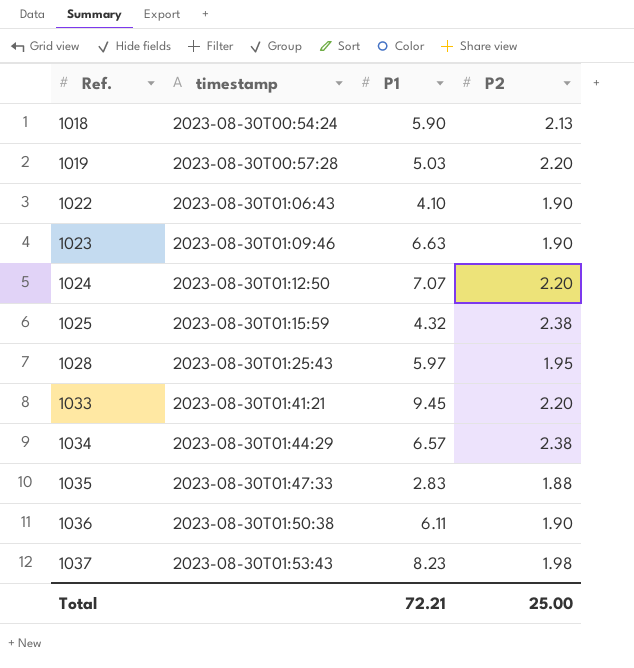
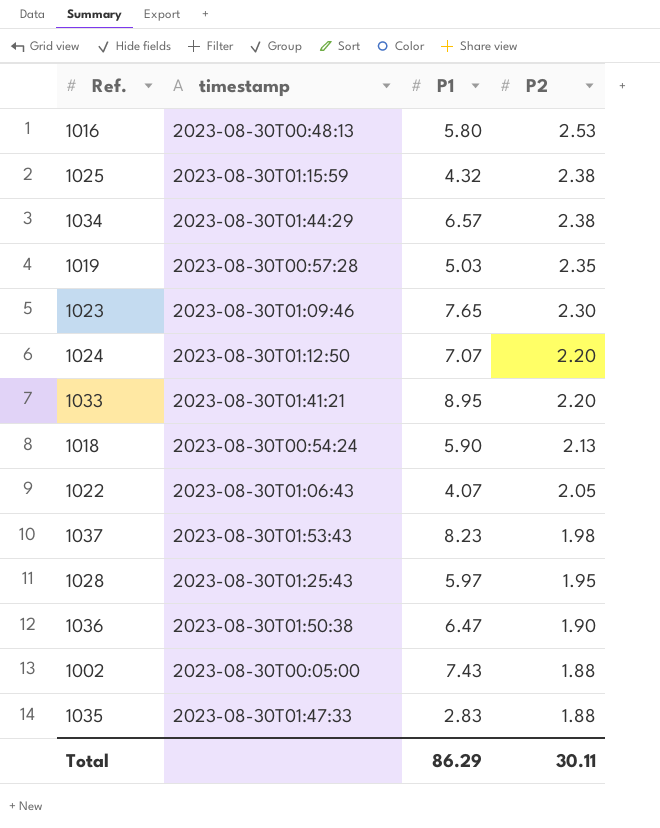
row order: Ref. ascending -> P2 descending
row 1016: none -> 2023-08-30T00:48:13 | 5.80 | 2.53
1019 | P2: 2.20 -> 2.35
1023 | P1: 6.63 -> 7.65
1023 | P2: 1.90 -> 2.30
1033 | P1: 9.45 -> 8.95
1022 | P1: 4.10 -> 4.07
1022 | P2: 1.90 -> 2.05
1036 | P1: 6.11 -> 6.47
row 1002: none -> 2023-08-30T00:05:00 | 7.43 | 1.88
Total | P1: 72.21 -> 86.29
Total | P2: 25.00 -> 30.11

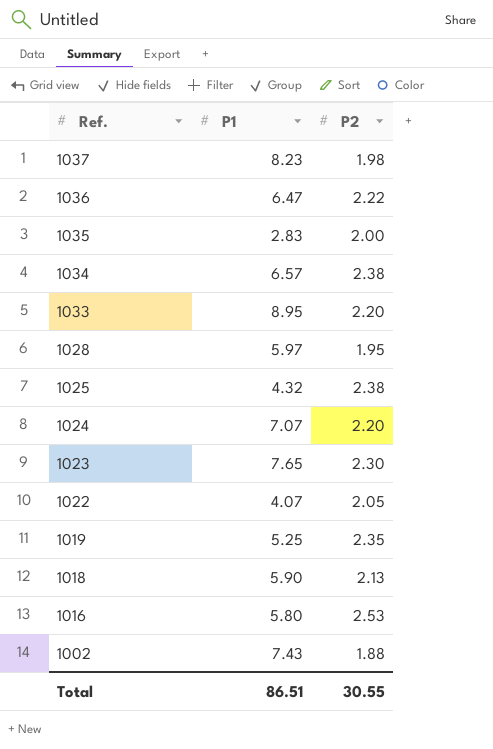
row order: P2 descending -> Ref. descending
column timestamp | position: 2 -> none
1036 | P2: 1.90 -> 2.22
1035 | P2: 1.88 -> 2.00
1019 | P1: 5.03 -> 5.25
Total | P1: 86.29 -> 86.51
Total | P2: 30.11 -> 30.55

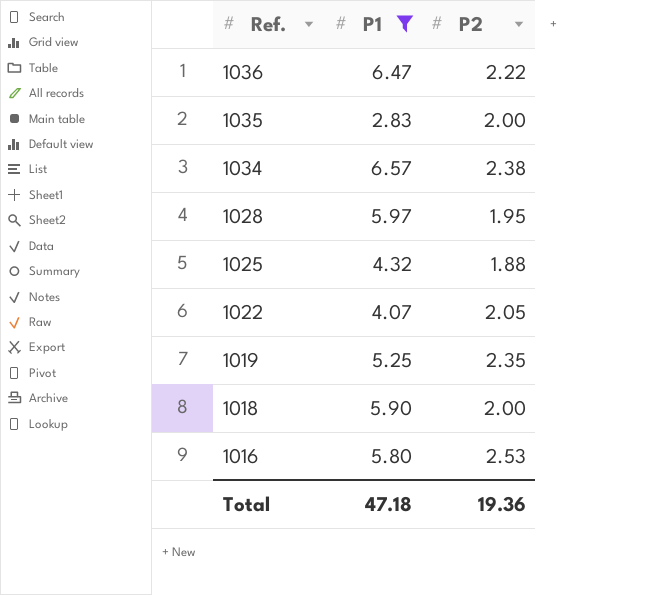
filter: none -> P1 <= 6.57
1025 | P2: 2.38 -> 1.88
1018 | P2: 2.13 -> 2.00
Total | P1: 86.51 -> 47.18
Total | P2: 30.55 -> 19.36

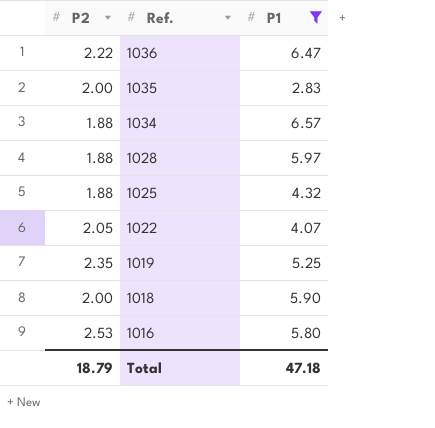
column P2 | position: 3 -> 1
1034 | P2: 2.38 -> 1.88
1028 | P2: 1.95 -> 1.88
Total | P2: 19.36 -> 18.79

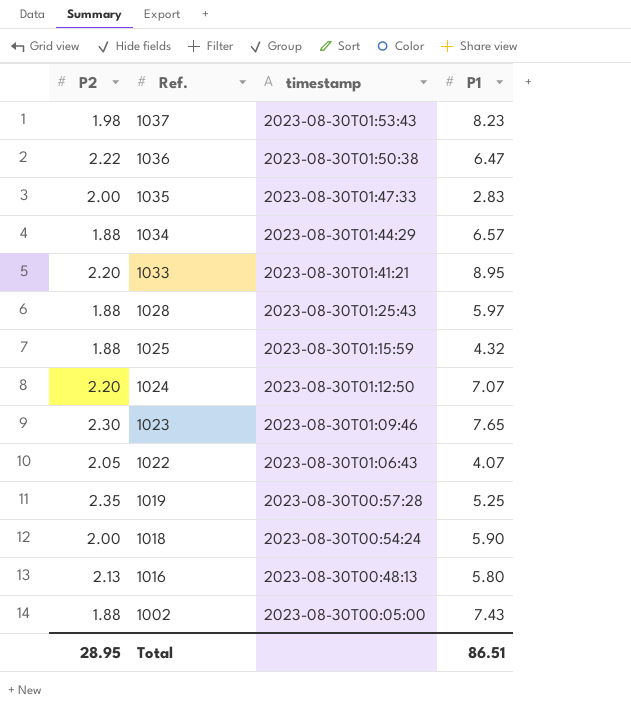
filter: P1 <= 6.57 -> none
column timestamp | position: none -> 3
1016 | P2: 2.53 -> 2.13
Total | P2: 18.79 -> 28.95
Total | P1: 47.18 -> 86.51

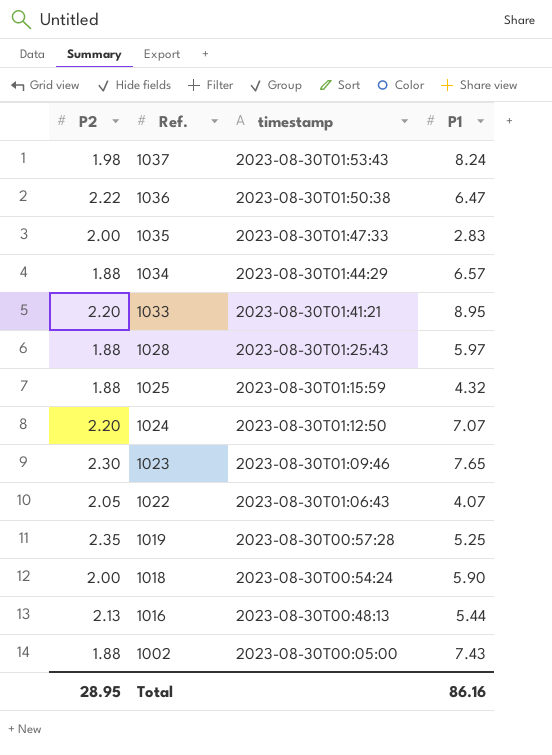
1037 | P1: 8.23 -> 8.24
1016 | P1: 5.80 -> 5.44
Total | P1: 86.51 -> 86.16

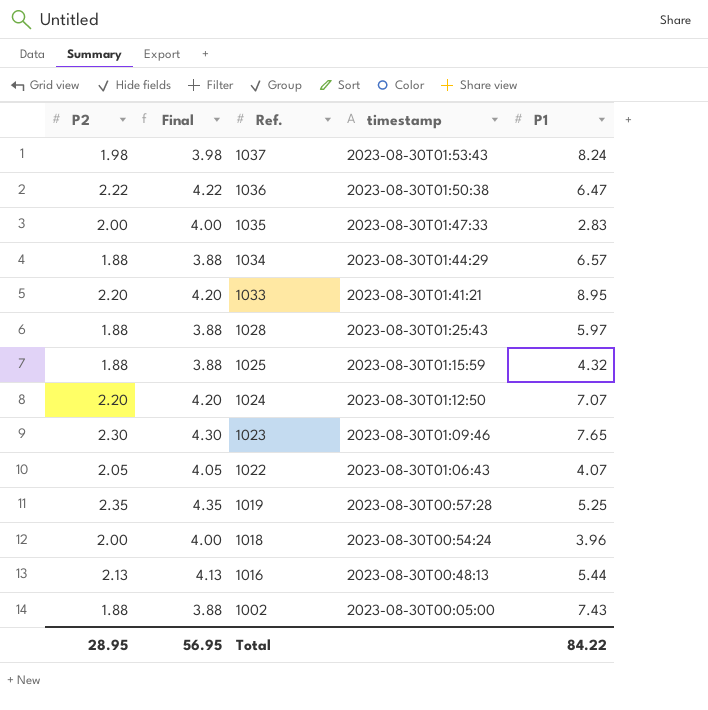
column Final | formula: none -> [P2] + 2
1018 | P1: 5.90 -> 3.96
Total | P1: 86.16 -> 84.22

